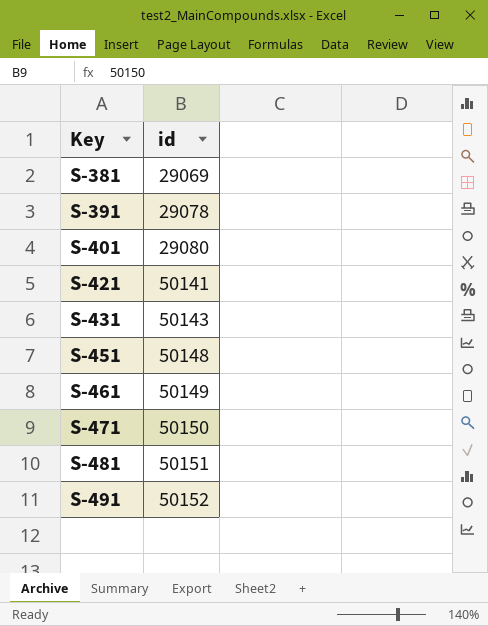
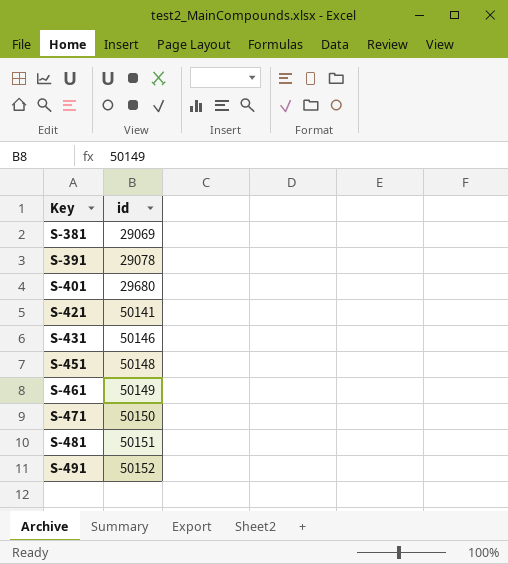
S-401 | id: 29080 -> 29680
S-431 | id: 50143 -> 50146

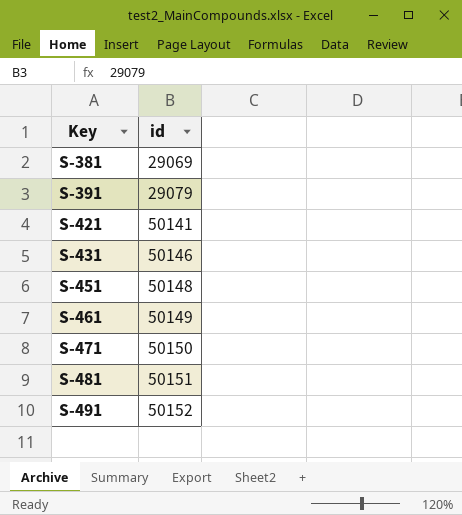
row S-401: 29680 -> none
S-391 | id: 29078 -> 29079

